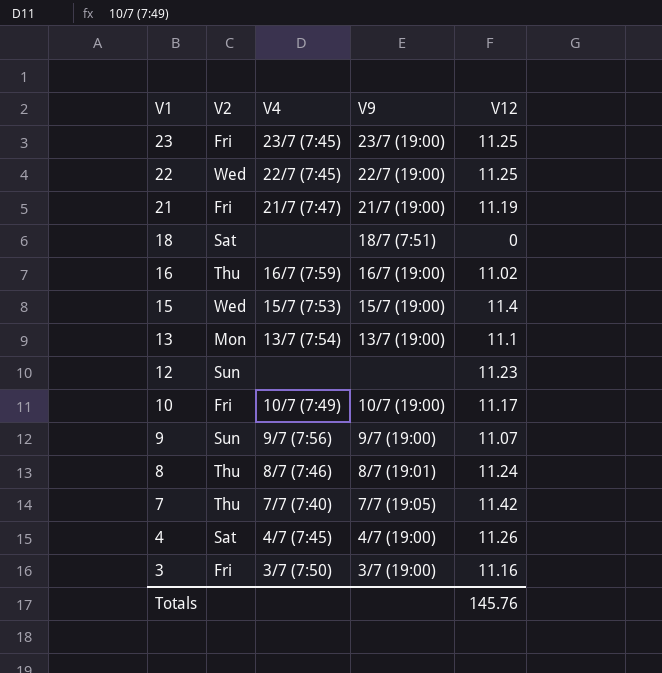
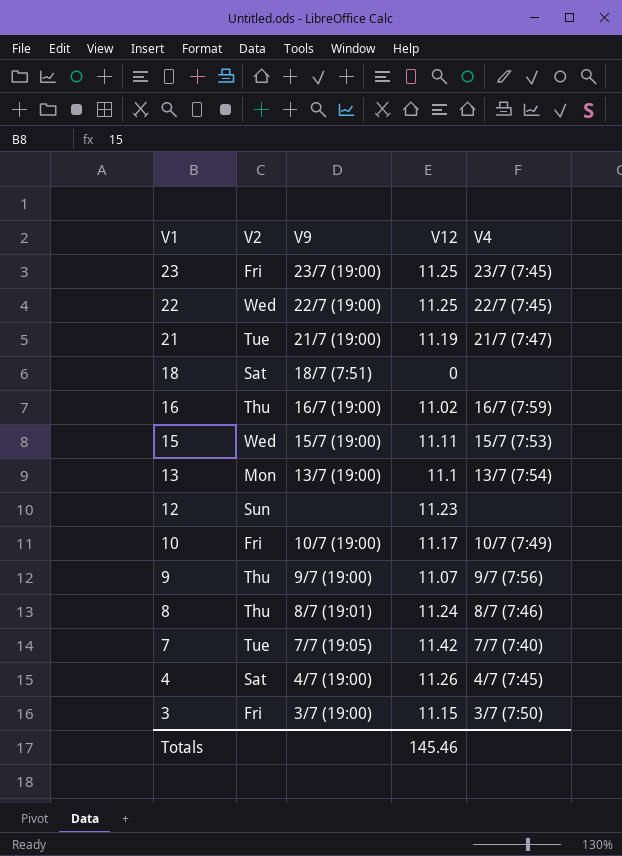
column V4 | position: 3 -> 5
21 | V2: Fri -> Tue
15 | V12: 11.4 -> 11.11
9 | V2: Sun -> Thu
7 | V2: Thu -> Tue
3 | V12: 11.16 -> 11.15
Totals | V12: 145.76 -> 145.46

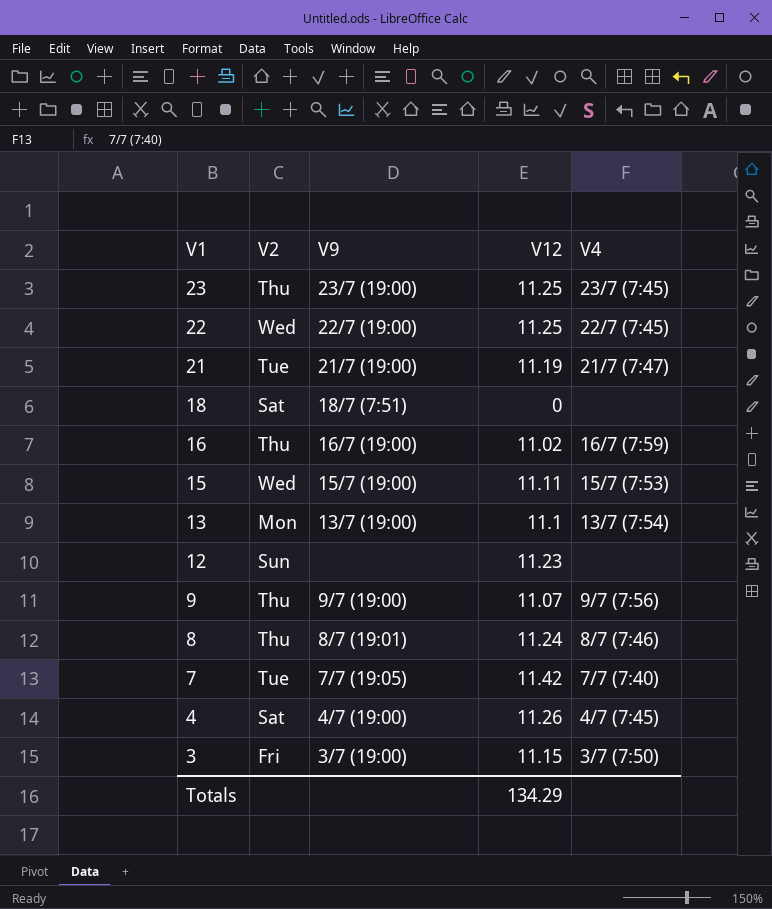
row 10: Fri | 10/7 (19:00) | 11.17 | 10/7 (7:49) -> none
23 | V2: Fri -> Thu
Totals | V12: 145.46 -> 134.29

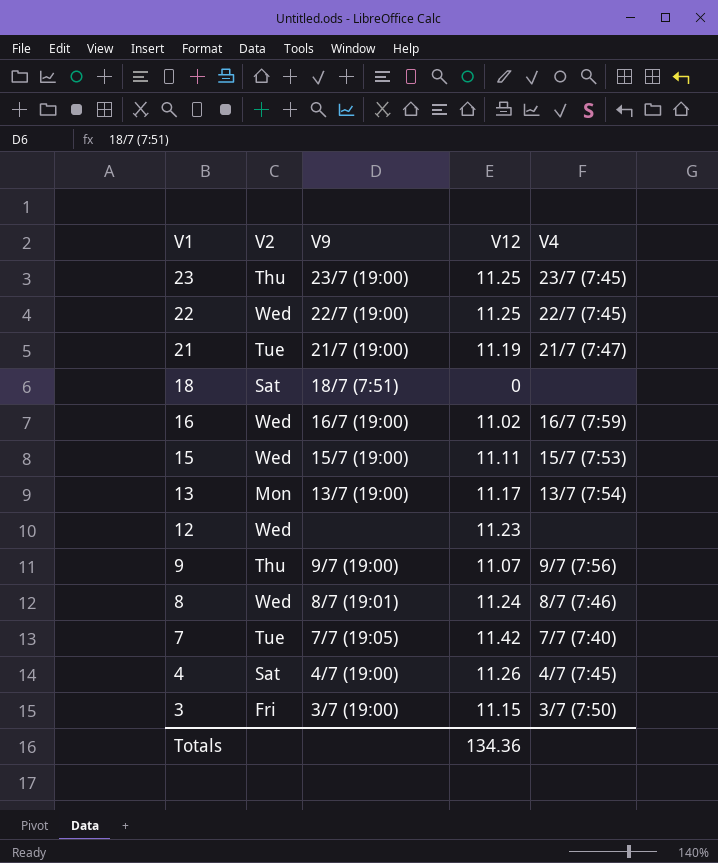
16 | V2: Thu -> Wed
13 | V12: 11.1 -> 11.17
12 | V2: Sun -> Wed
8 | V2: Thu -> Wed
Totals | V12: 134.29 -> 134.36

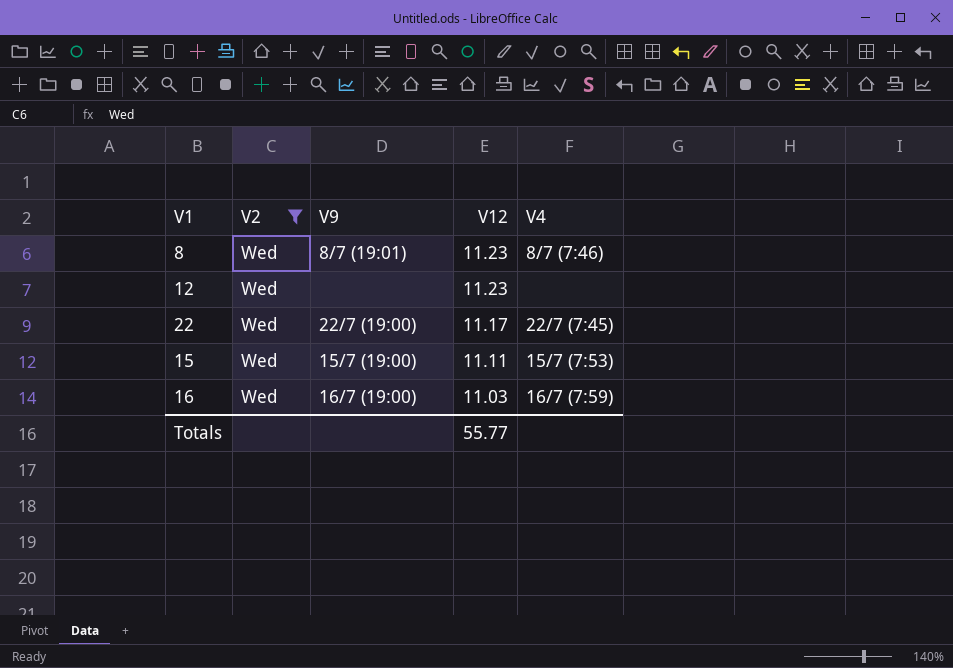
filter: none -> V2 = Wed
row order: V1 descending -> V12 descending
8 | V12: 11.24 -> 11.23
22 | V12: 11.25 -> 11.17
16 | V12: 11.02 -> 11.03
Totals | V12: 134.36 -> 55.77

